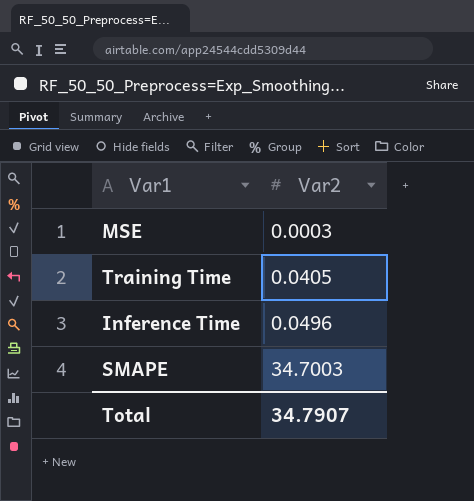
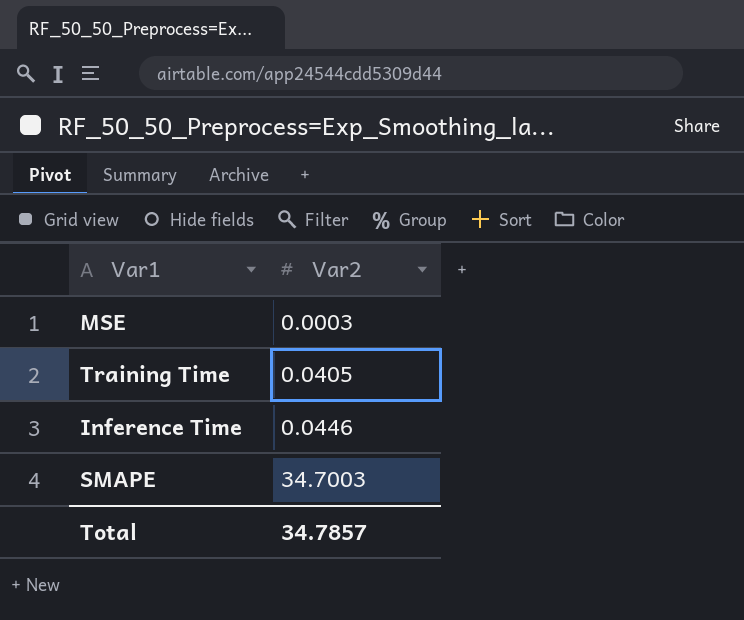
Inference Time | Var2: 0.0496 -> 0.0446
Total | Var2: 34.7907 -> 34.7857

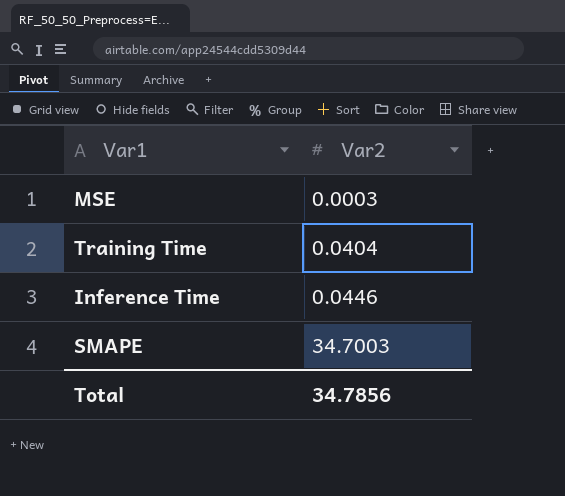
Training Time | Var2: 0.0405 -> 0.0404
Total | Var2: 34.7857 -> 34.7856

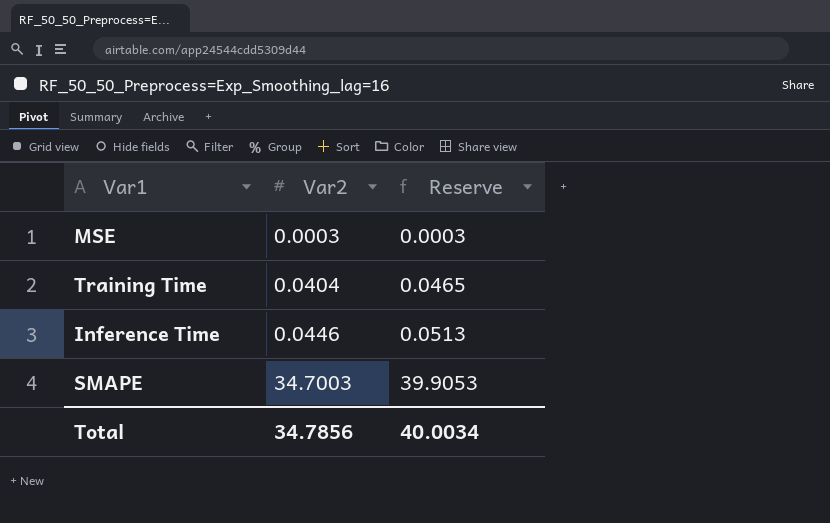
column Reserve | formula: none -> [Var2] * 1.15

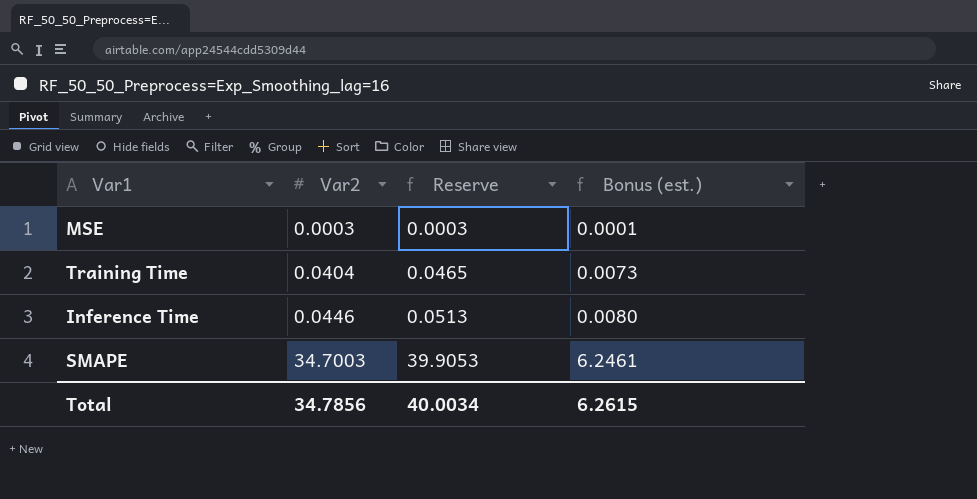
column Bonus (est.) | formula: none -> [Var2] * 0.18

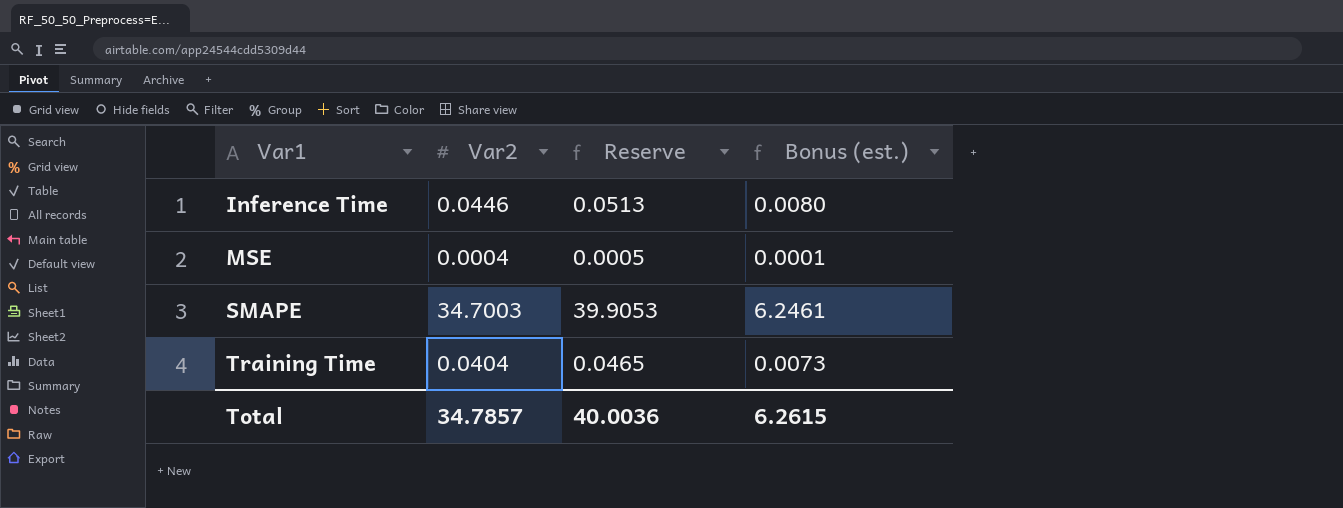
row order: Var2 ascending -> Var1 ascending
MSE | Var2: 0.0003 -> 0.0004
MSE | Reserve: 0.0003 -> 0.0005
Total | Var2: 34.7856 -> 34.7857
Total | Reserve: 40.0034 -> 40.0036

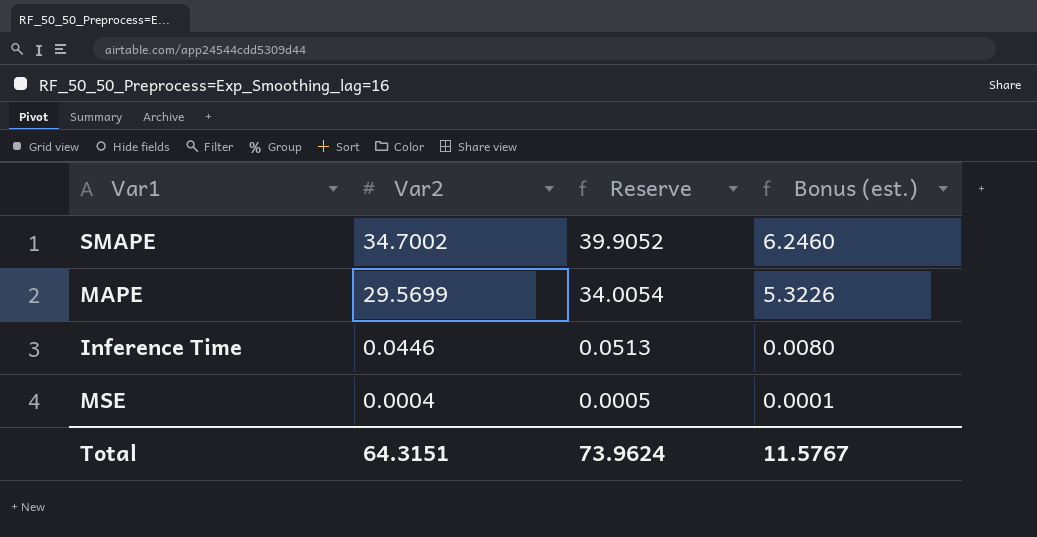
row order: Var1 ascending -> Var2 descending
row Training Time: 0.0404 | 0.0465 | 0.0073 -> none
SMAPE | Var2: 34.7003 -> 34.7002
SMAPE | Reserve: 39.9053 -> 39.9052
SMAPE | Bonus (est.): 6.2461 -> 6.2460
row MAPE: none -> 29.5699 | 34.0054 | 5.3226
Total | Var2: 34.7857 -> 64.3151
Total | Reserve: 40.0036 -> 73.9624
Total | Bonus (est.): 6.2615 -> 11.5767

